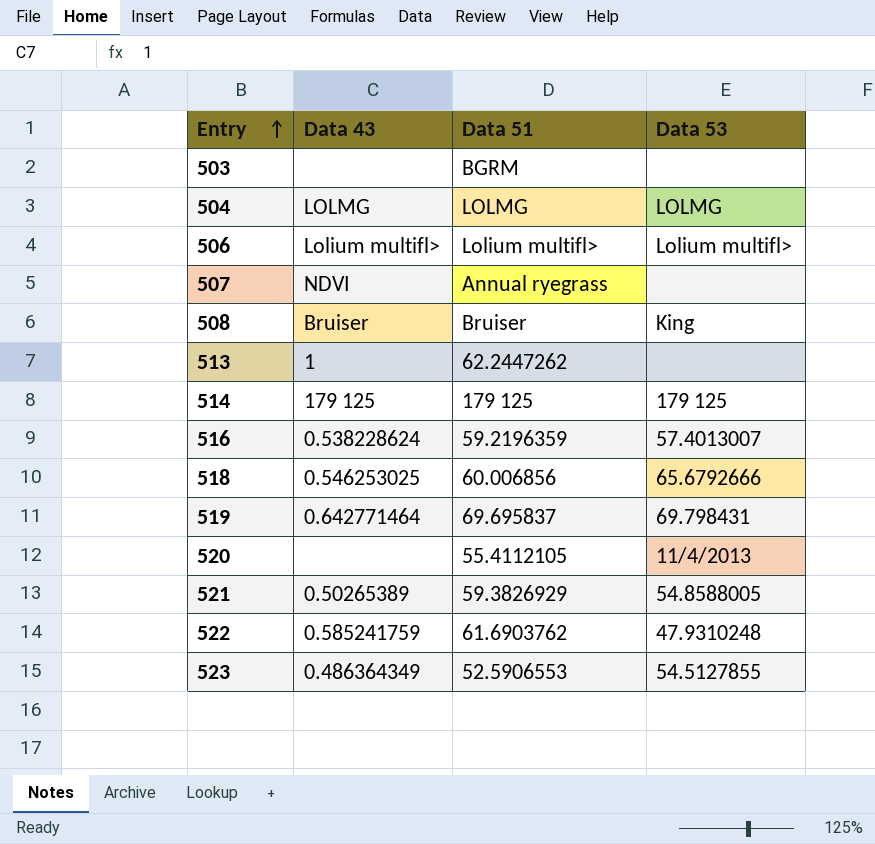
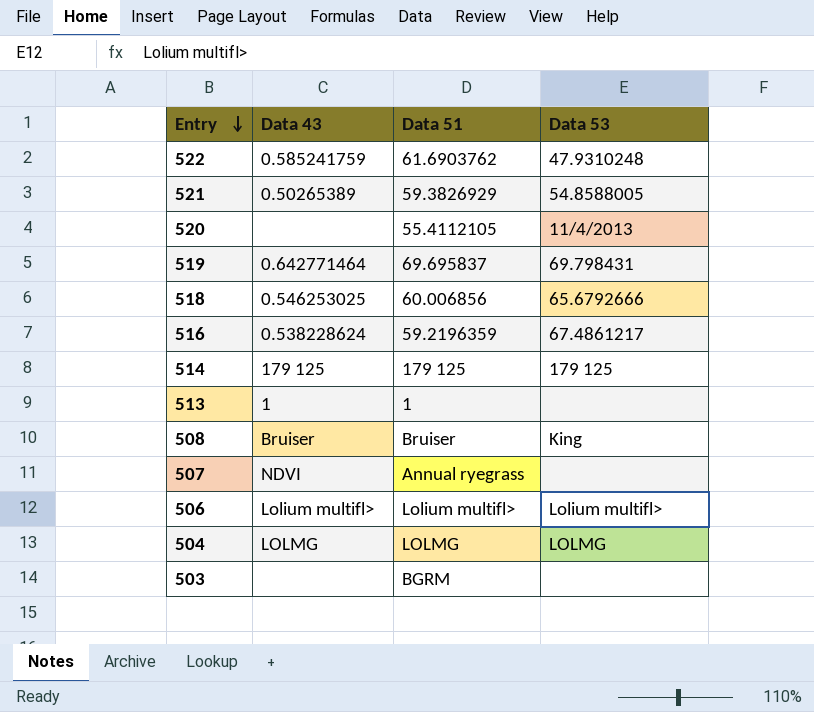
row order: Entry ascending -> Entry descending
row 523: 0.486364349 | 52.5906553 | 54.5127855 -> none
516 | Data 53: 57.4013007 -> 67.4861217
513 | Data 51: 62.2447262 -> 1

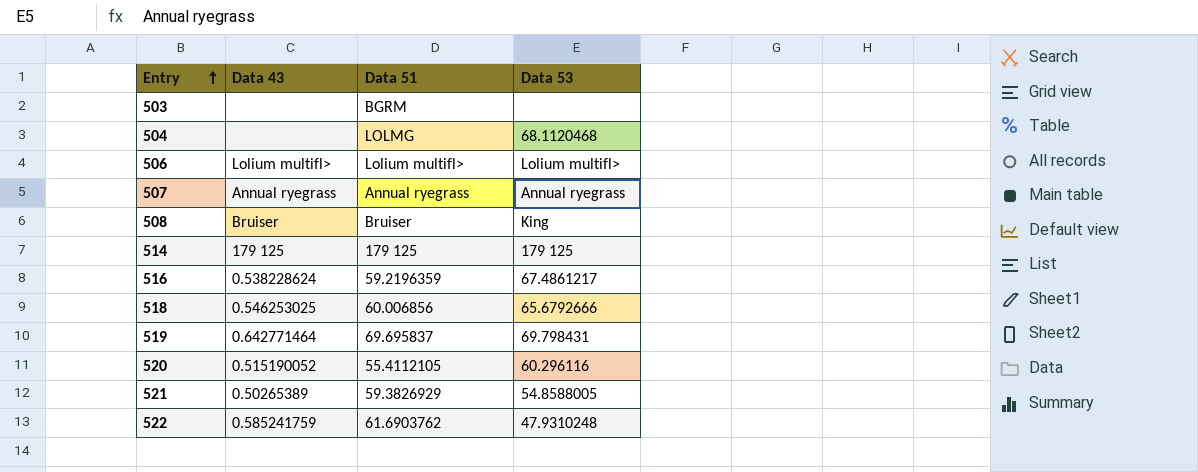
row order: Entry descending -> Entry ascending
row 513: 1 | 1 | none -> none
504 | Data 43: LOLMG -> none
504 | Data 53: LOLMG -> 68.1120468
507 | Data 43: NDVI -> Annual ryegrass
507 | Data 53: none -> Annual ryegrass
520 | Data 43: none -> 0.515190052
520 | Data 53: 11/4/2013 -> 60.296116

